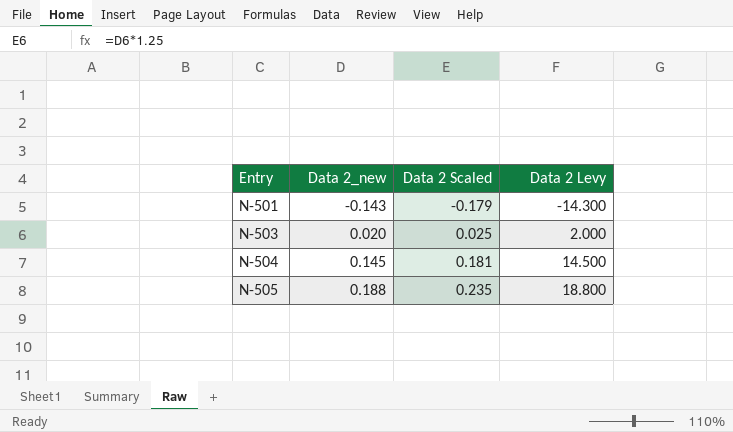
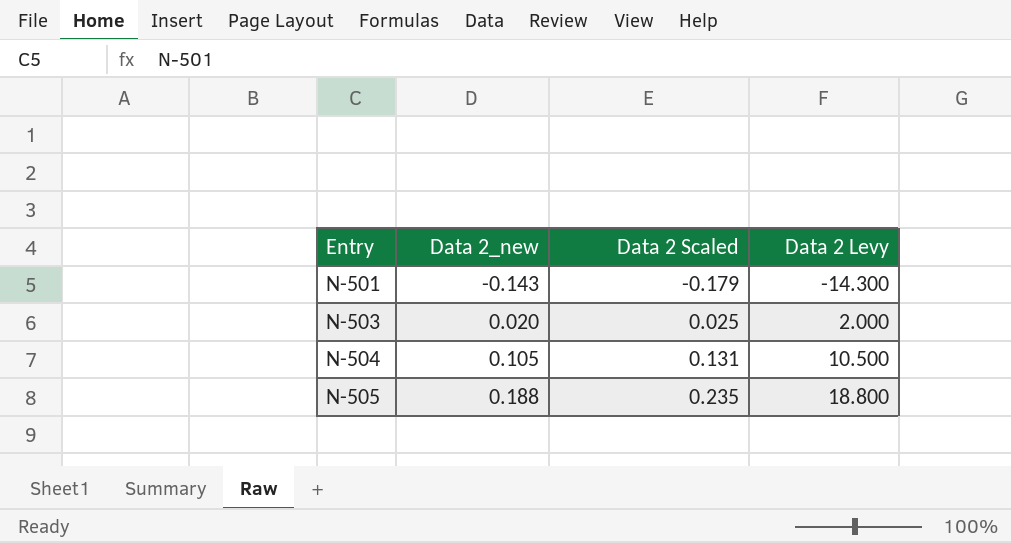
N-504 | Data 2_new: 0.145 -> 0.105
N-504 | Data 2 Scaled: 0.181 -> 0.131
N-504 | Data 2 Levy: 14.500 -> 10.500

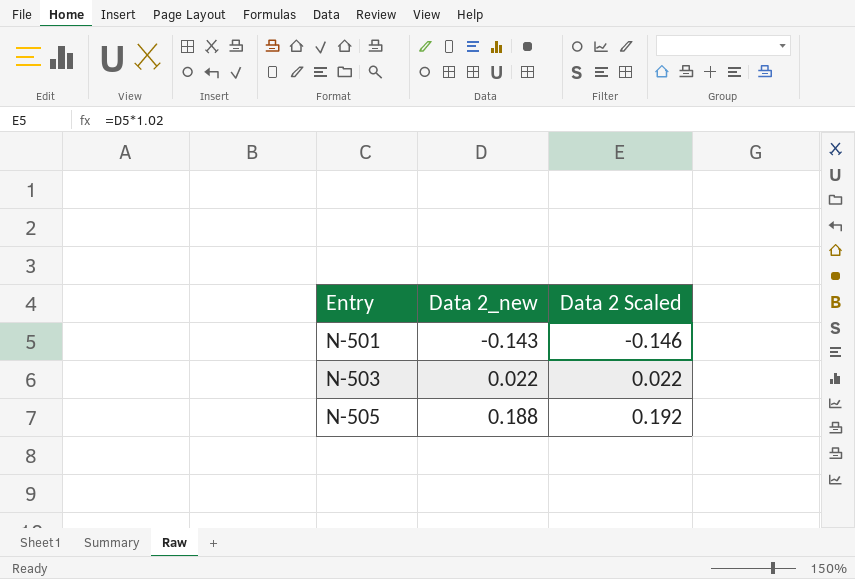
column Data 2 Levy | formula: [Data 2_new] * 100 -> none
column Data 2 Scaled | formula: [Data 2_new] * 1.25 -> [Data 2_new] * 1.02
row N-504: 0.105 | 0.131 | 10.500 -> none
N-503 | Data 2_new: 0.020 -> 0.022

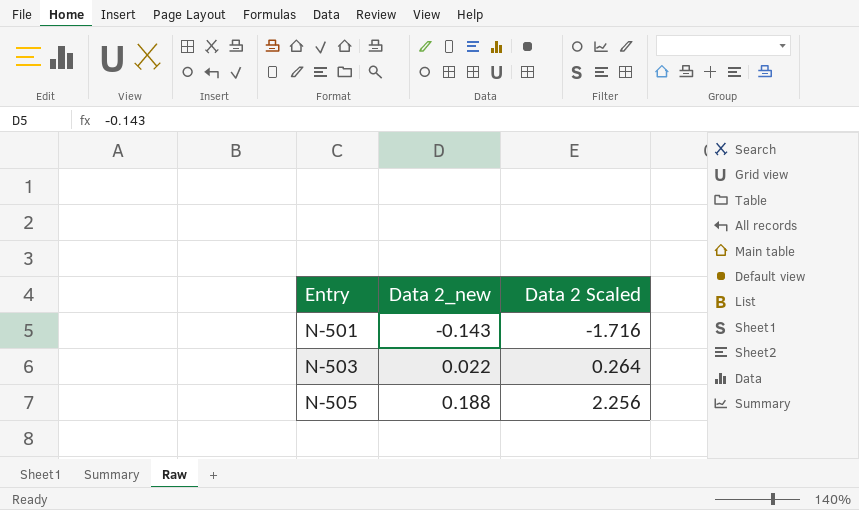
column Data 2 Scaled | formula: [Data 2_new] * 1.02 -> [Data 2_new] * 12

